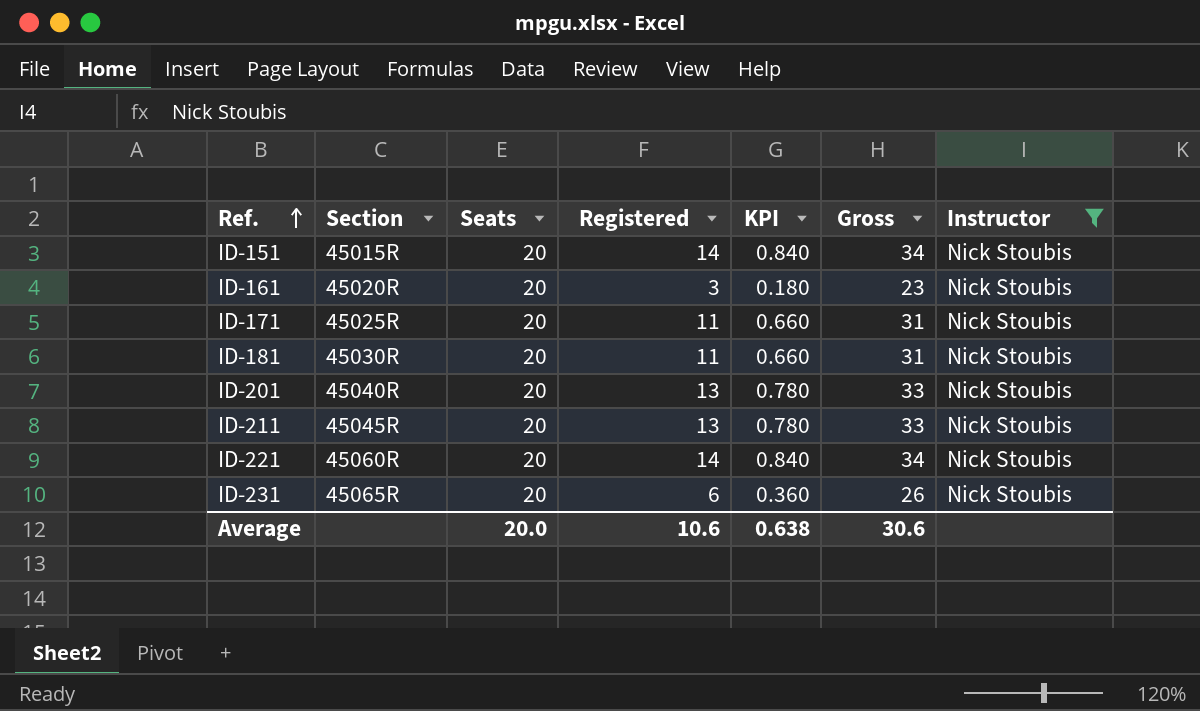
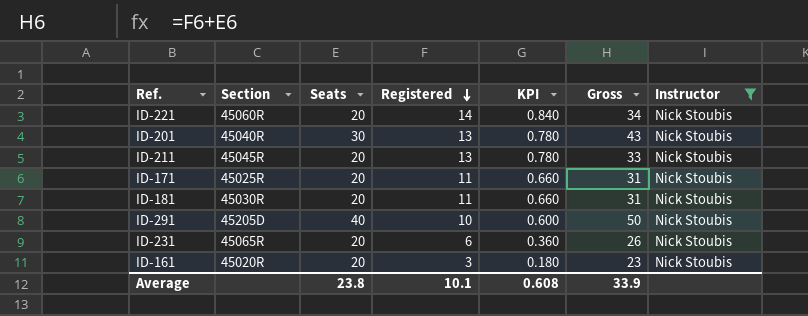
row order: Ref. ascending -> Registered descending
row ID-151: 45015R | 20 | 14 | 0.840 | 34 | Nick Stoubis -> none
ID-201 | Seats: 20 -> 30
ID-201 | Gross: 33 -> 43
row ID-291: none -> 45205D | 40 | 10 | 0.600 | 50 | Nick Stoubis
Average | Seats: 20.0 -> 23.8
Average | Registered: 10.6 -> 10.1
Average | KPI: 0.638 -> 0.608
Average | Gross: 30.6 -> 33.9

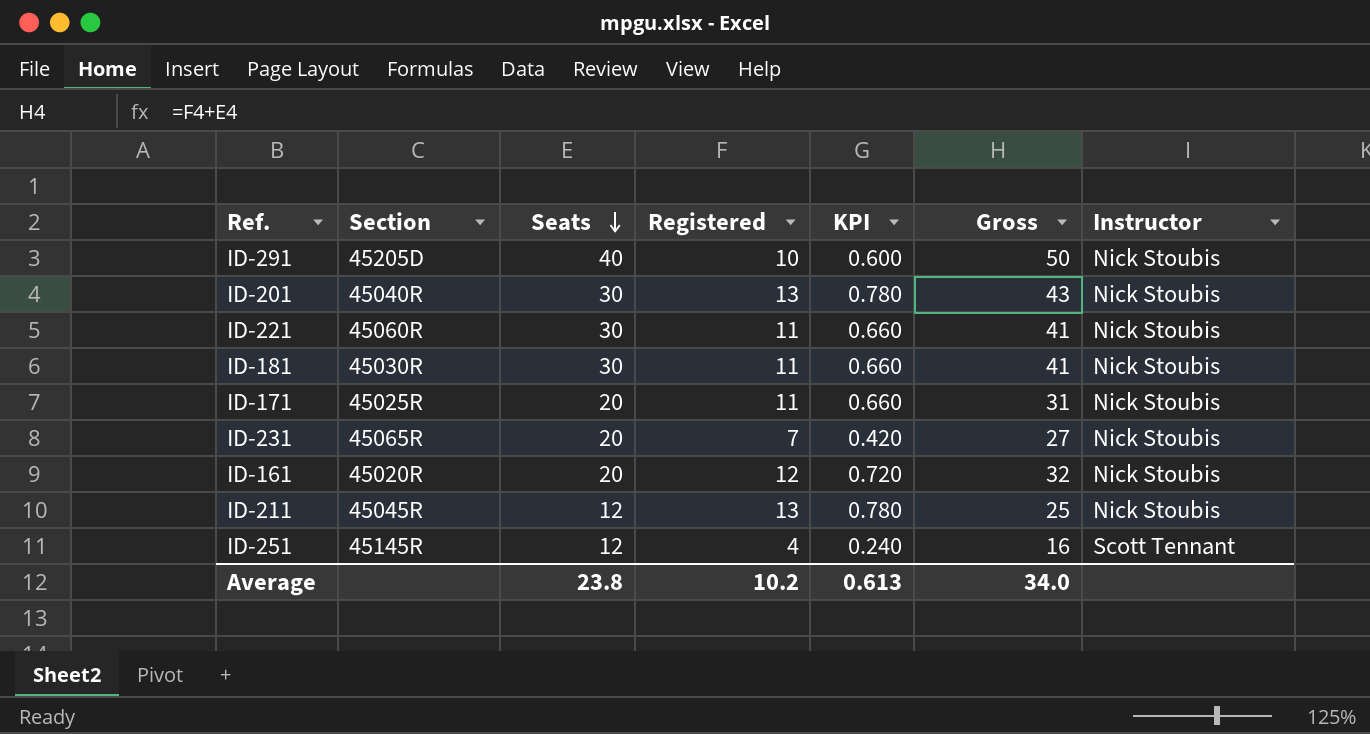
filter: Instructor = Nick Stoubis -> none
row order: Registered descending -> Seats descending
ID-221 | Seats: 20 -> 30
ID-221 | Registered: 14 -> 11
ID-221 | KPI: 0.840 -> 0.660
ID-221 | Gross: 34 -> 41
ID-181 | Seats: 20 -> 30
ID-181 | Gross: 31 -> 41
ID-231 | Registered: 6 -> 7
ID-231 | KPI: 0.360 -> 0.420
ID-231 | Gross: 26 -> 27
ID-161 | Registered: 3 -> 12
ID-161 | KPI: 0.180 -> 0.720
ID-161 | Gross: 23 -> 32
ID-211 | Seats: 20 -> 12
ID-211 | Gross: 33 -> 25
Average | Registered: 10.1 -> 10.2
Average | KPI: 0.608 -> 0.613
Average | Gross: 33.9 -> 34.0

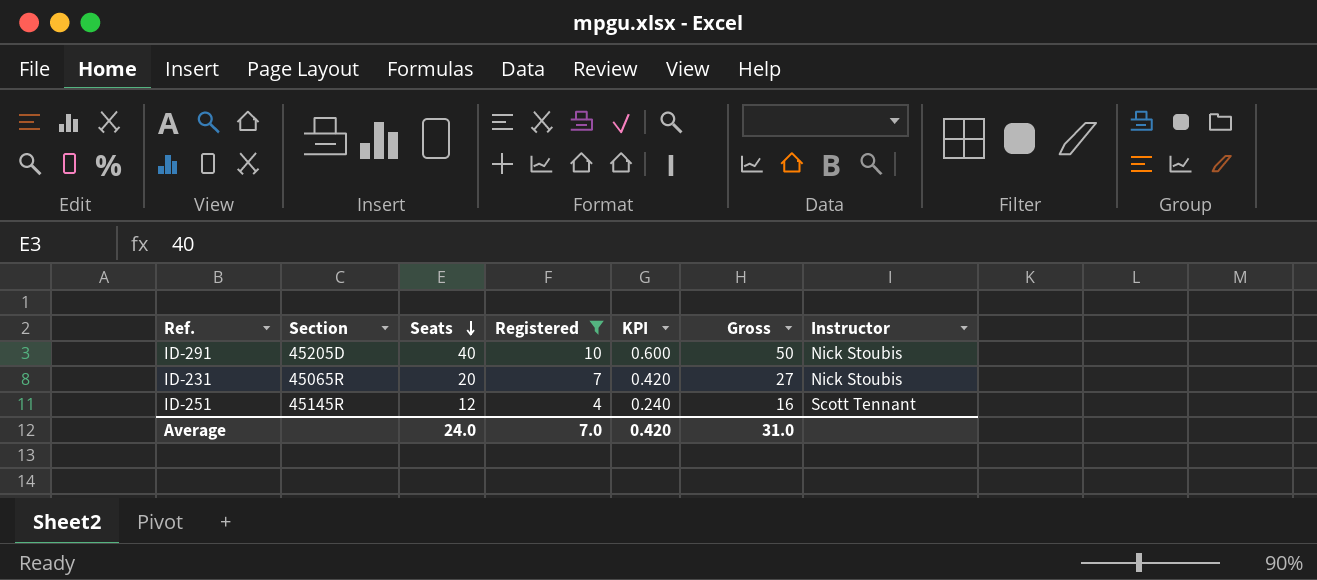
filter: none -> Registered <= 10
Average | Seats: 23.8 -> 24.0
Average | Registered: 10.2 -> 7.0
Average | KPI: 0.613 -> 0.420
Average | Gross: 34.0 -> 31.0

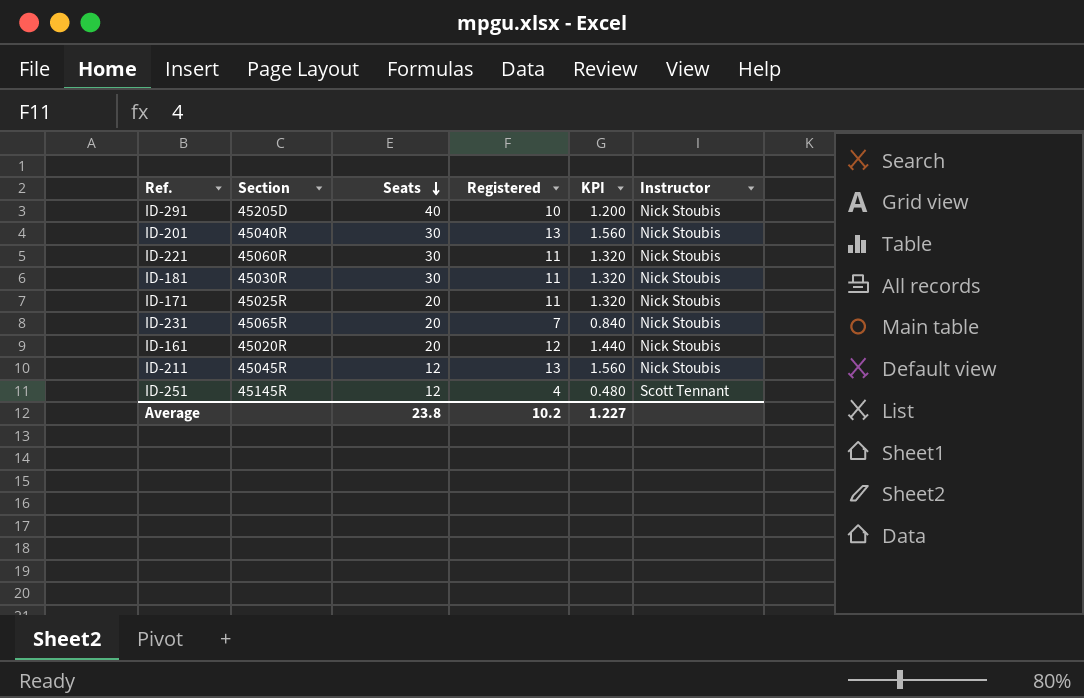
filter: Registered <= 10 -> none
column Gross | formula: [Seats] + [Registered] -> none
column KPI | formula: [Registered] * 0.06 -> [Registered] * 0.12
Average | Seats: 24.0 -> 23.8
Average | Registered: 7.0 -> 10.2
Average | KPI: 0.420 -> 1.227

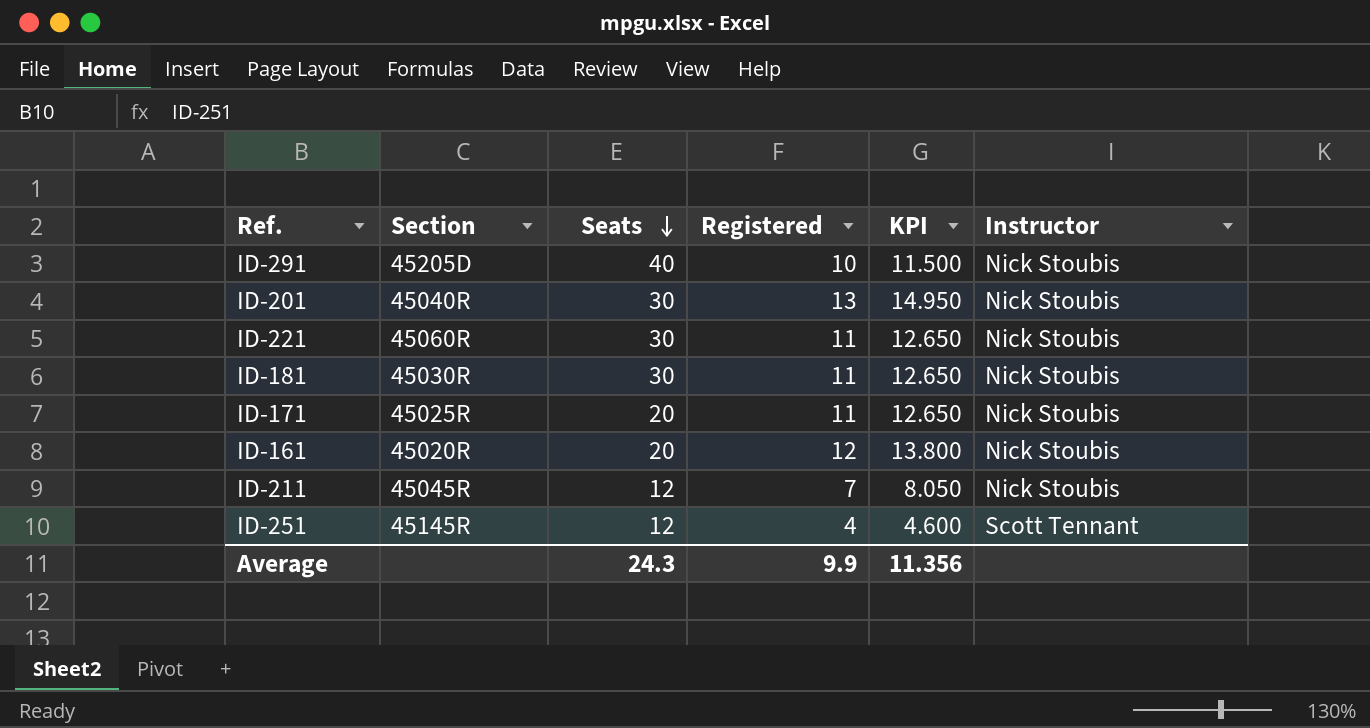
column KPI | formula: [Registered] * 0.12 -> [Registered] * 1.15
row ID-231: 45065R | 20 | 7 | 0.840 | Nick Stoubis -> none
ID-211 | Registered: 13 -> 7
Average | Seats: 23.8 -> 24.3
Average | Registered: 10.2 -> 9.9
Average | KPI: 1.227 -> 11.356

